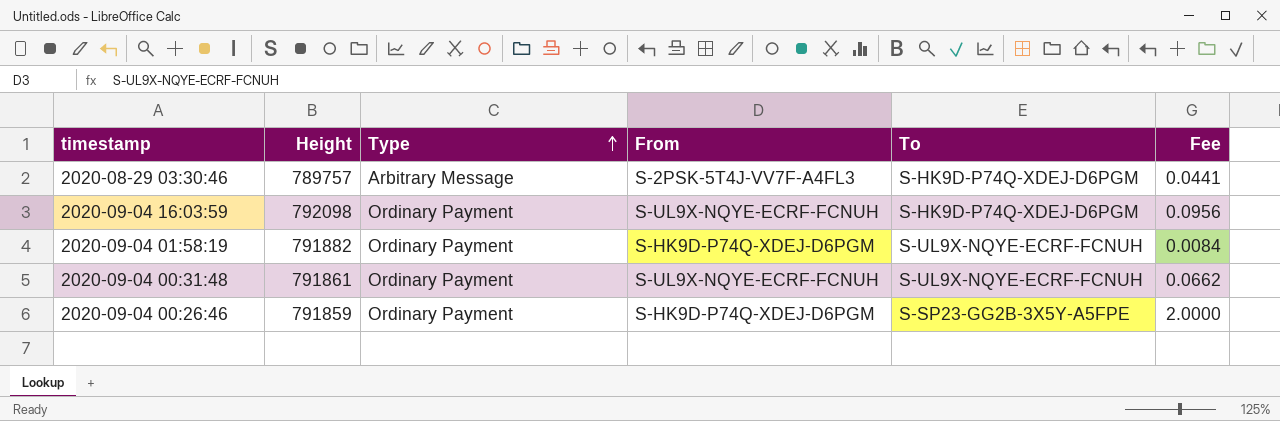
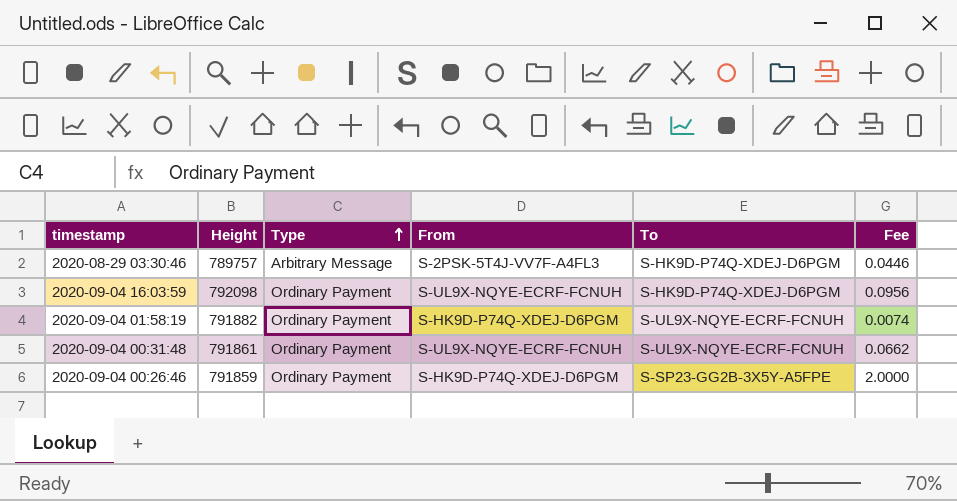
2020-08-29 03:30:46 | Fee: 0.0441 -> 0.0446
2020-09-04 01:58:19 | Fee: 0.0084 -> 0.0074

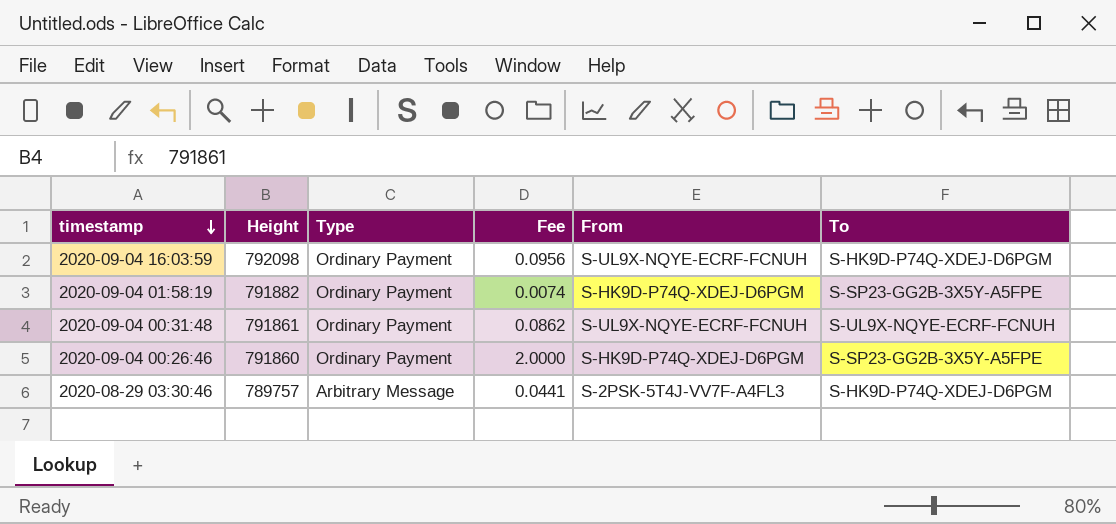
row order: Type ascending -> timestamp descending
column Fee | position: 6 -> 4
2020-09-04 01:58:19 | To: S-UL9X-NQYE-ECRF-FCNUH -> S-SP23-GG2B-3X5Y-A5FPE
2020-09-04 00:31:48 | Fee: 0.0662 -> 0.0862
2020-09-04 00:26:46 | Height: 791859 -> 791860
2020-08-29 03:30:46 | Fee: 0.0446 -> 0.0441

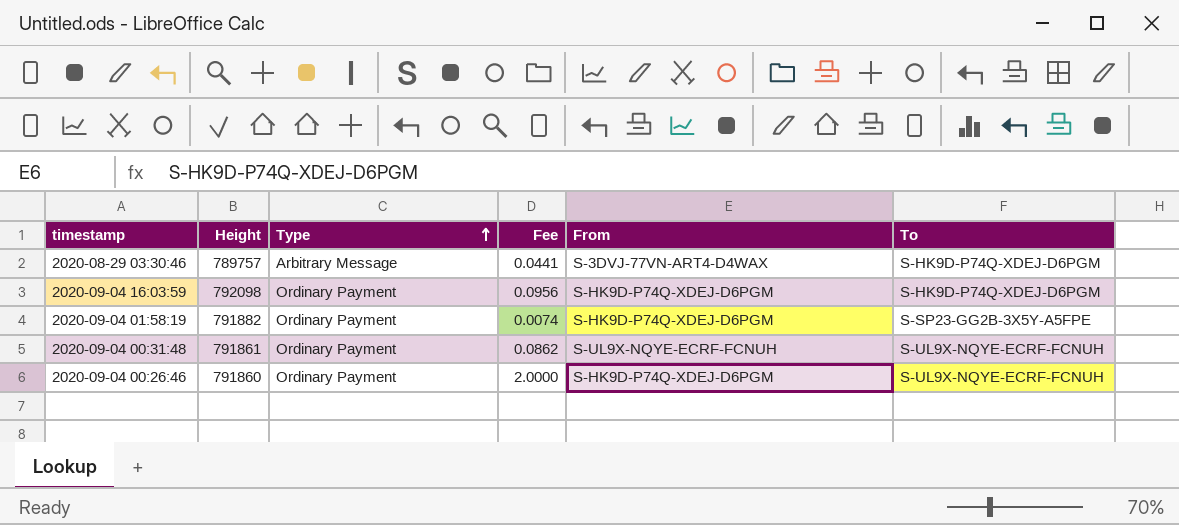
row order: timestamp descending -> Type ascending
2020-08-29 03:30:46 | From: S-2PSK-5T4J-VV7F-A4FL3 -> S-3DVJ-77VN-ART4-D4WAX
2020-09-04 16:03:59 | From: S-UL9X-NQYE-ECRF-FCNUH -> S-HK9D-P74Q-XDEJ-D6PGM
2020-09-04 00:26:46 | To: S-SP23-GG2B-3X5Y-A5FPE -> S-UL9X-NQYE-ECRF-FCNUH

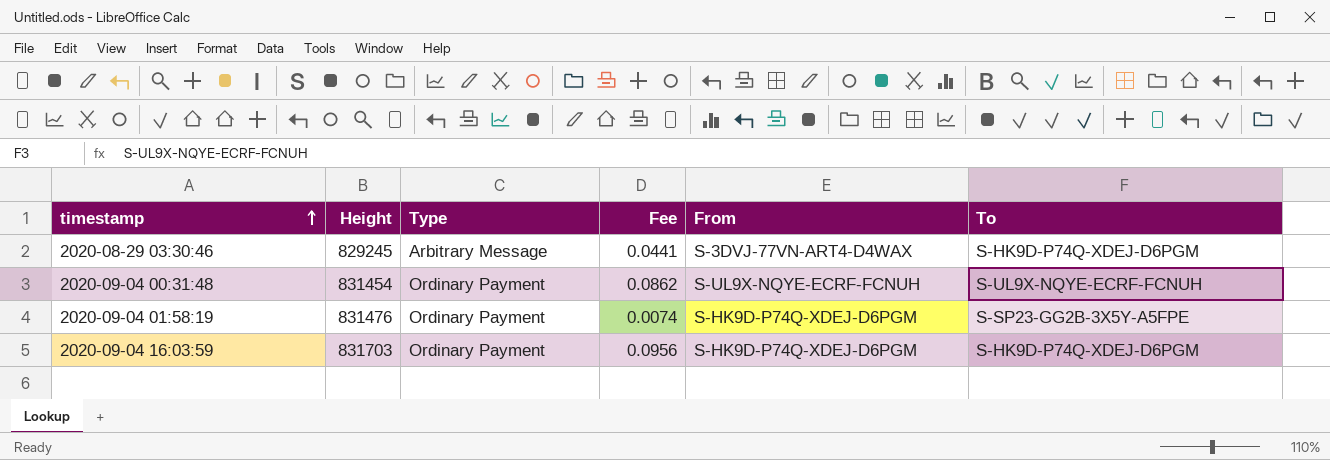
row order: Type ascending -> timestamp ascending
row 2020-09-04 00:26:46: 791860 | Ordinary Payment | 2.0000 | S-HK9D-P74Q-XDEJ-D6PGM | S-UL9X-NQYE-ECRF-FCNUH -> none
2020-08-29 03:30:46 | Height: 789757 -> 829245
2020-09-04 00:31:48 | Height: 791861 -> 831454
2020-09-04 01:58:19 | Height: 791882 -> 831476
2020-09-04 16:03:59 | Height: 792098 -> 831703

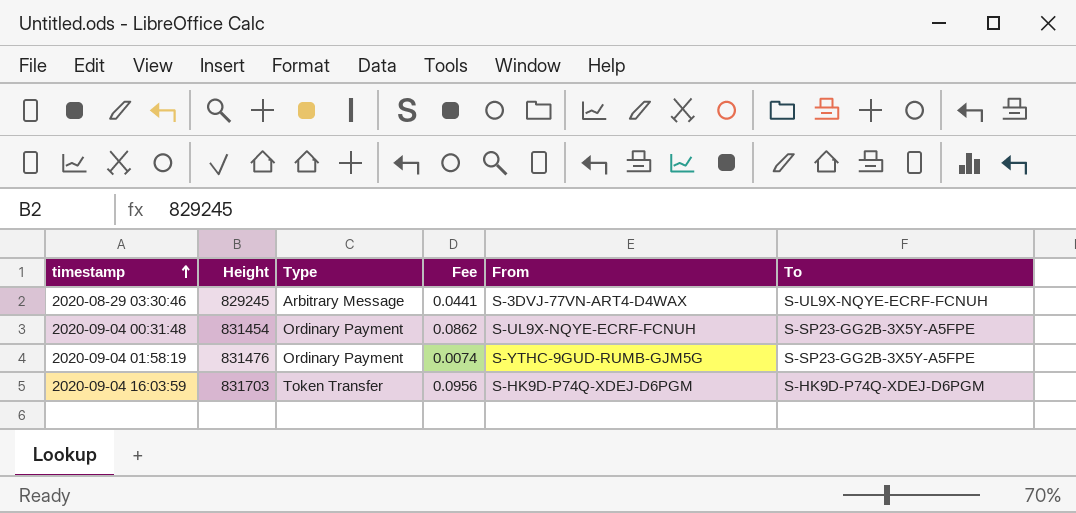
2020-08-29 03:30:46 | To: S-HK9D-P74Q-XDEJ-D6PGM -> S-UL9X-NQYE-ECRF-FCNUH
2020-09-04 00:31:48 | To: S-UL9X-NQYE-ECRF-FCNUH -> S-SP23-GG2B-3X5Y-A5FPE
2020-09-04 01:58:19 | From: S-HK9D-P74Q-XDEJ-D6PGM -> S-YTHC-9GUD-RUMB-GJM5G
2020-09-04 16:03:59 | Type: Ordinary Payment -> Token Transfer

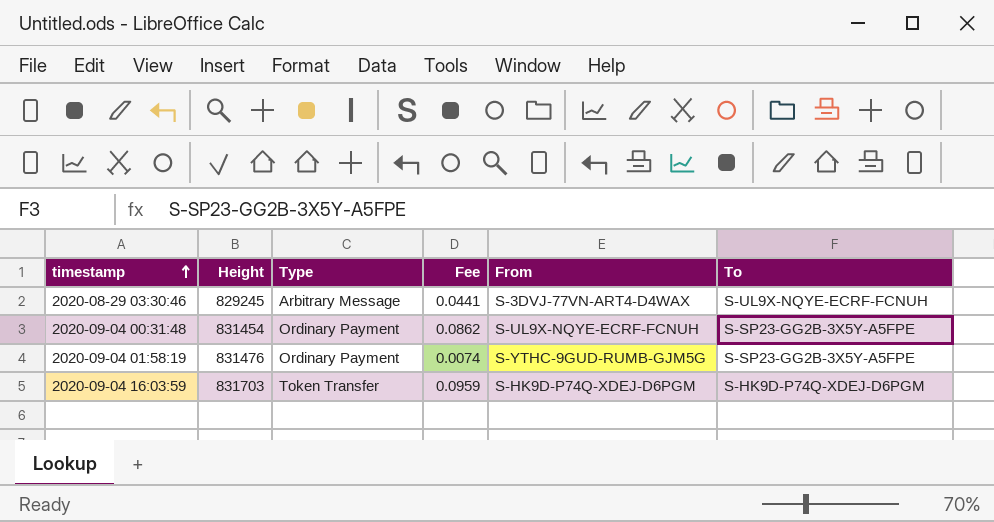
2020-09-04 16:03:59 | Fee: 0.0956 -> 0.0959

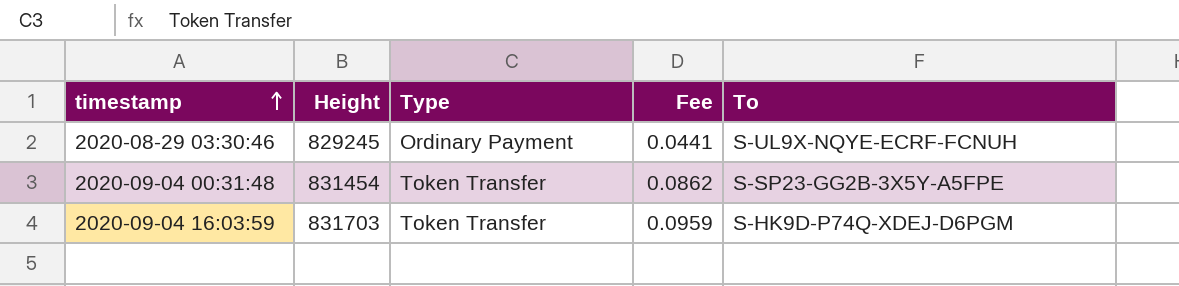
column From | position: 5 -> none
row 2020-09-04 01:58:19: 831476 | Ordinary Payment | 0.0074 | S-YTHC-9GUD-RUMB-GJM5G | S-SP23-GG2B-3X5Y-A5FPE -> none
2020-08-29 03:30:46 | Type: Arbitrary Message -> Ordinary Payment
2020-09-04 00:31:48 | Type: Ordinary Payment -> Token Transfer

